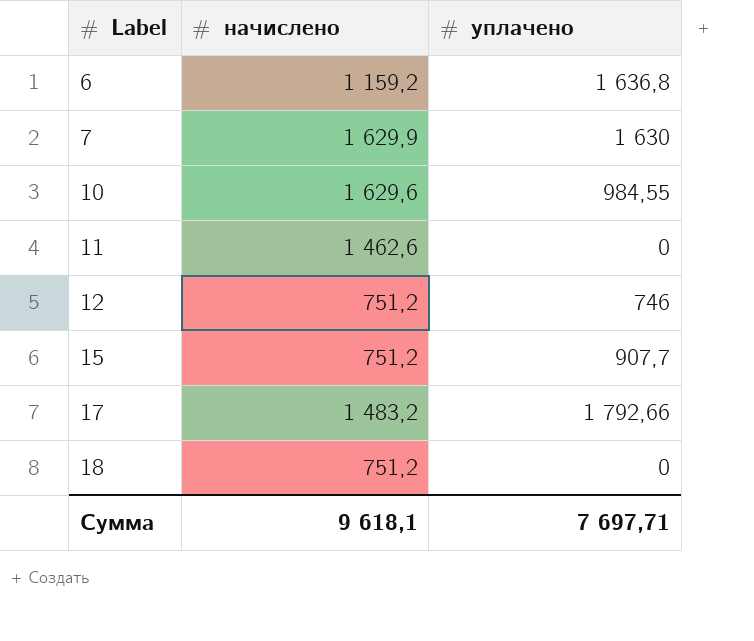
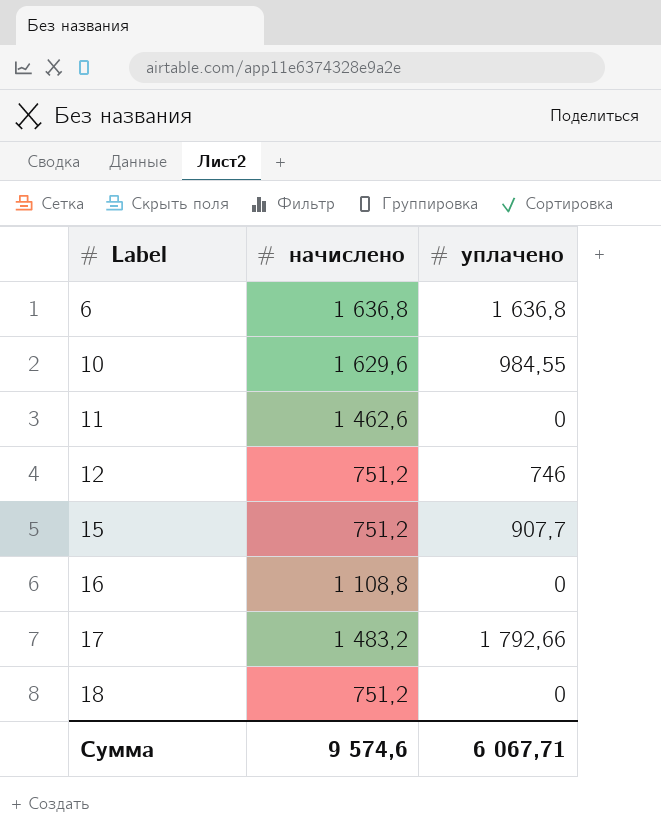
row 7: 1 629,9 | 1 630 -> none
6 | начислено: 1 159,2 -> 1 636,8
row 16: none -> 1 108,8 | 0
Сумма | начислено: 9 618,1 -> 9 574,6
Сумма | уплачено: 7 697,71 -> 6 067,71

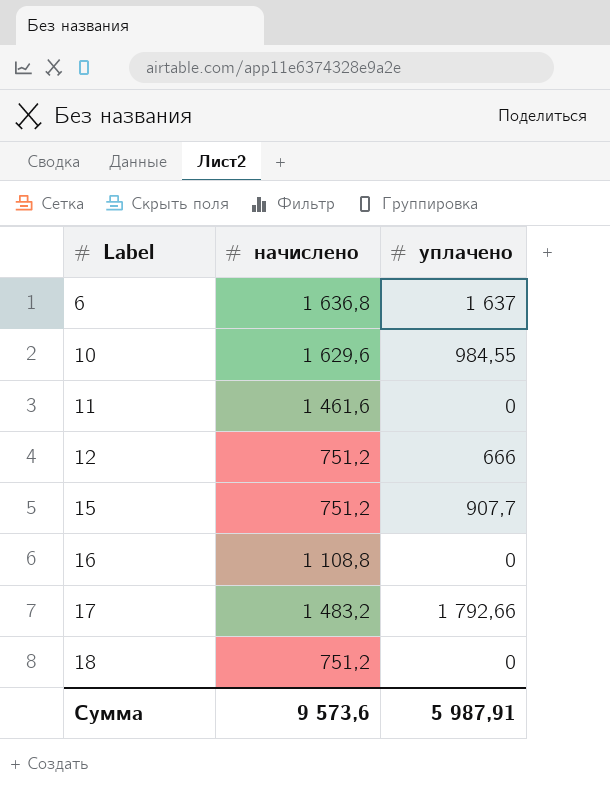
6 | уплачено: 1 636,8 -> 1 637
11 | начислено: 1 462,6 -> 1 461,6
12 | уплачено: 746 -> 666
Сумма | начислено: 9 574,6 -> 9 573,6
Сумма | уплачено: 6 067,71 -> 5 987,91

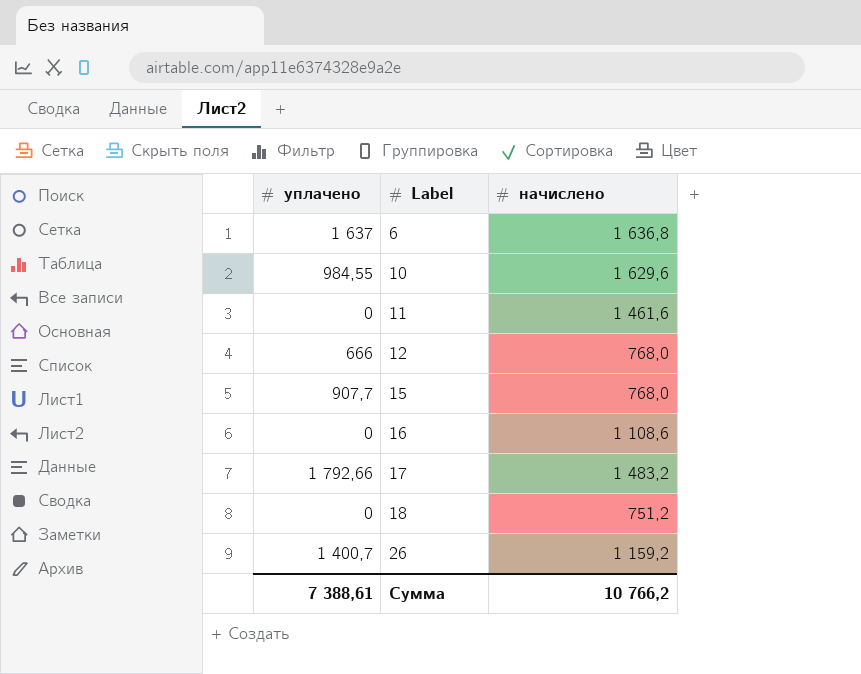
column уплачено | position: 3 -> 1
12 | начислено: 751,2 -> 768,0
15 | начислено: 751,2 -> 768,0
16 | начислено: 1 108,8 -> 1 108,6
row 26: none -> 1 400,7 | 1 159,2
Сумма | уплачено: 5 987,91 -> 7 388,61
Сумма | начислено: 9 573,6 -> 10 766,2

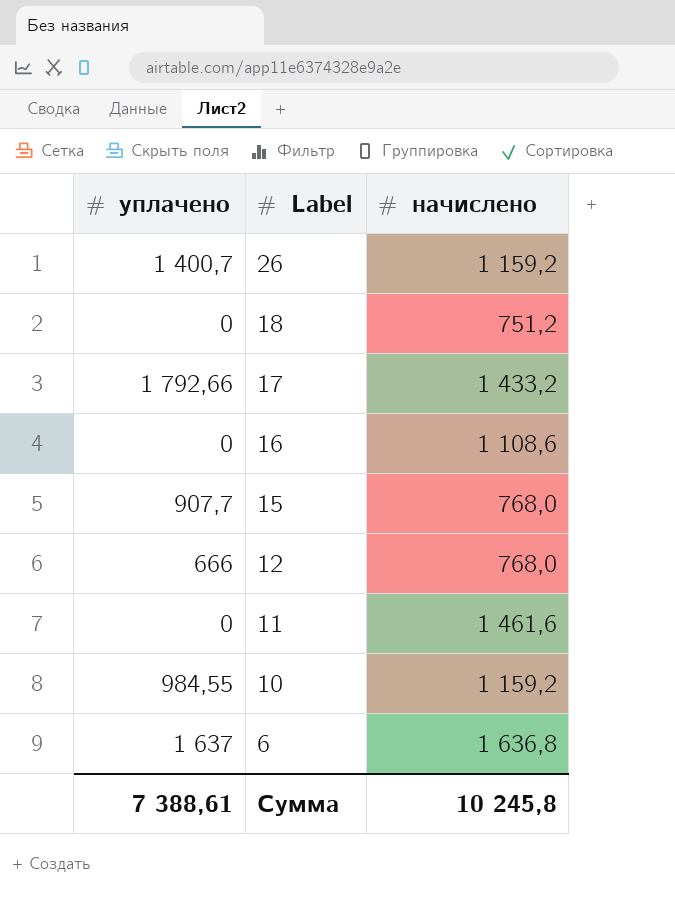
row order: Label ascending -> Label descending
17 | начислено: 1 483,2 -> 1 433,2
10 | начислено: 1 629,6 -> 1 159,2
Сумма | начислено: 10 766,2 -> 10 245,8

